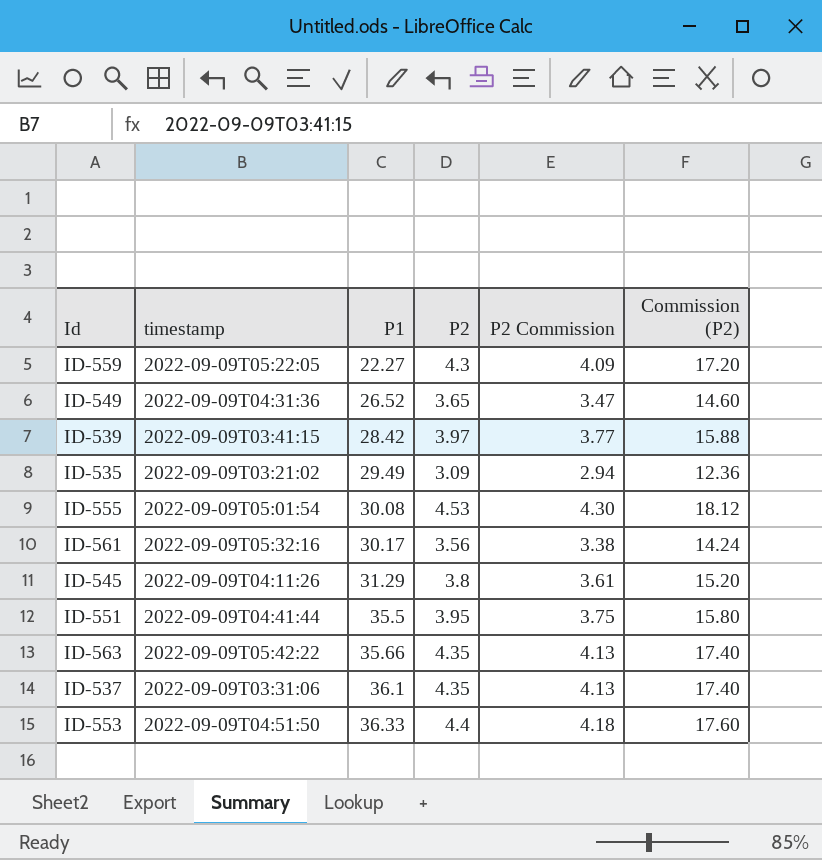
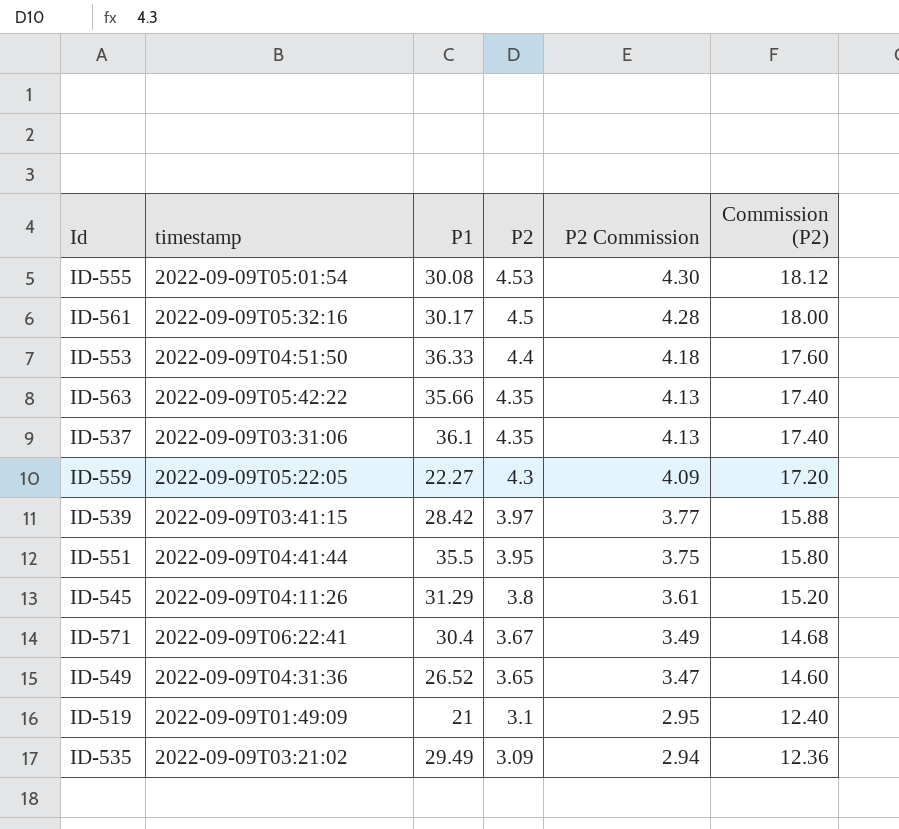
row order: P1 ascending -> P2 descending
ID-561 | P2: 3.56 -> 4.5
ID-561 | P2 Commission: 3.38 -> 4.28
ID-561 | Commission (P2): 14.24 -> 18.00
row ID-571: none -> 2022-09-09T06:22:41 | 30.4 | 3.67 | 3.49 | 14.68
row ID-519: none -> 2022-09-09T01:49:09 | 21 | 3.1 | 2.95 | 12.40

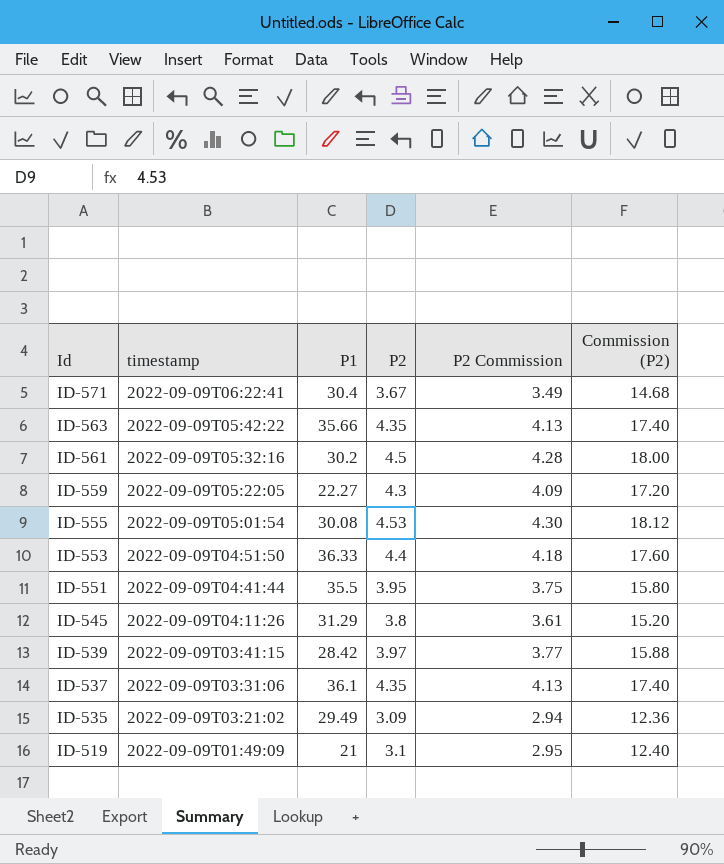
row order: P2 descending -> Id descending
row ID-549: 2022-09-09T04:31:36 | 26.52 | 3.65 | 3.47 | 14.60 -> none
ID-561 | P1: 30.17 -> 30.2

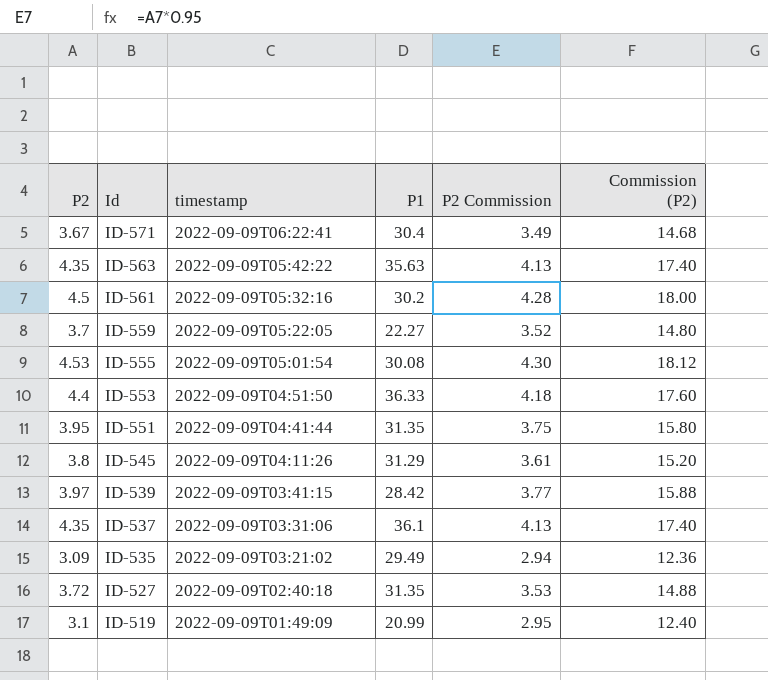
column P2 | position: 4 -> 1
ID-563 | P1: 35.66 -> 35.63
ID-559 | P2: 4.3 -> 3.7
ID-559 | P2 Commission: 4.09 -> 3.52
ID-559 | Commission (P2): 17.20 -> 14.80
ID-551 | P1: 35.5 -> 31.35
row ID-527: none -> 3.72 | 2022-09-09T02:40:18 | 31.35 | 3.53 | 14.88
ID-519 | P1: 21 -> 20.99

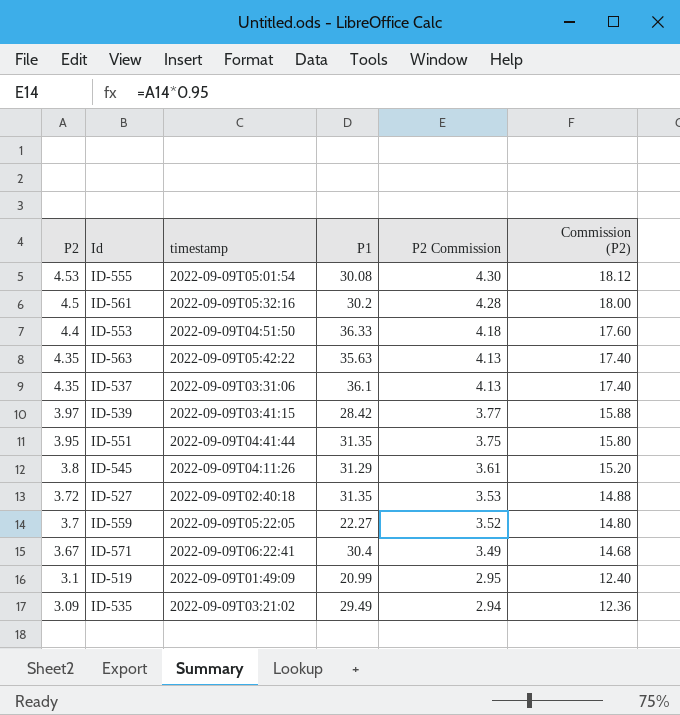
row order: Id descending -> P2 descending

